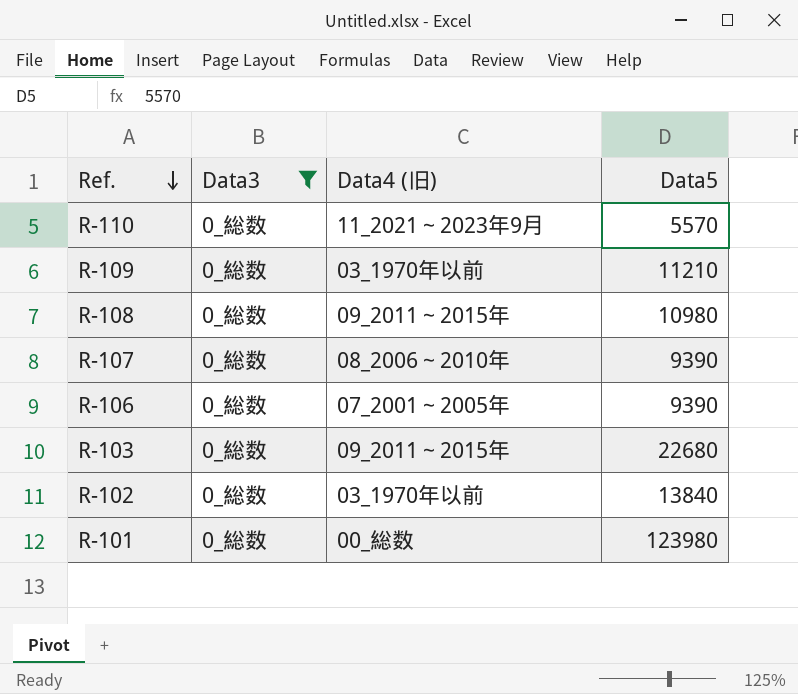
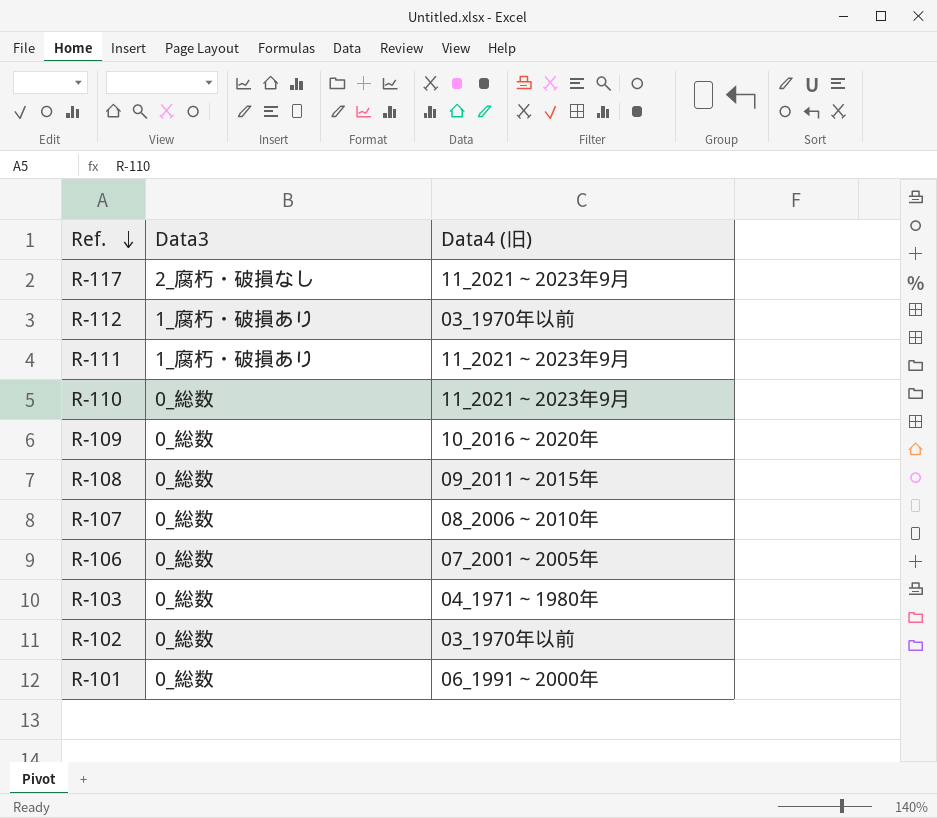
filter: Data3 = 0_総数 -> none
column Data5 | position: 4 -> none
R-109 | Data4 (旧): 03_1970年以前 -> 10_2016～2020年
R-103 | Data4 (旧): 09_2011～2015年 -> 04_1971～1980年
R-101 | Data4 (旧): 00_総数 -> 06_1991～2000年

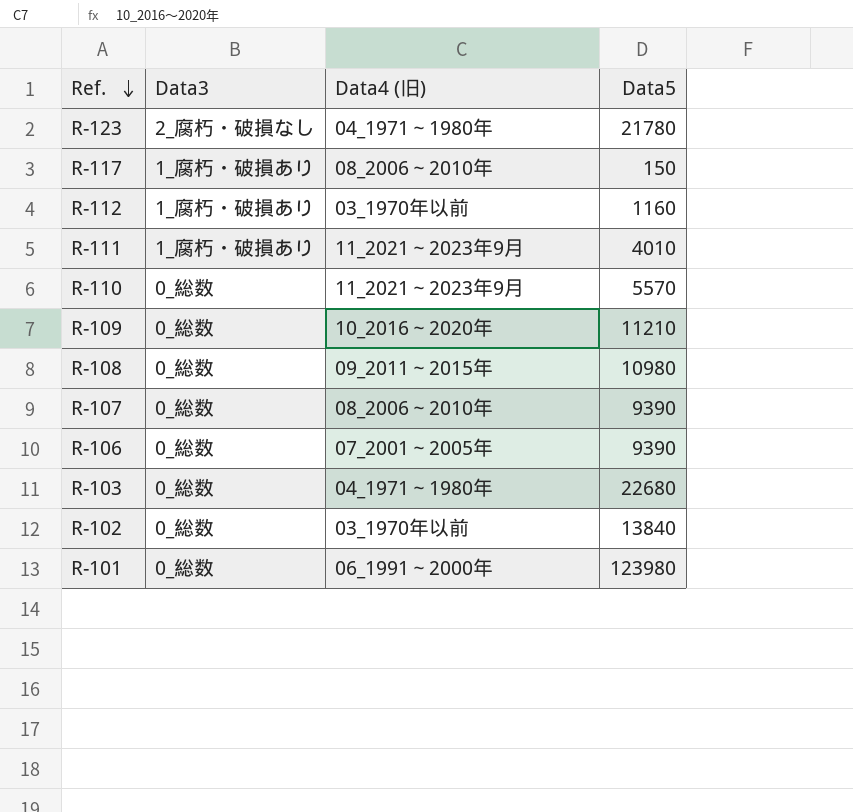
column Data5 | position: none -> 4
row R-123: none -> 2_腐朽・破損なし | 04_1971～1980年 | 21780
R-117 | Data3: 2_腐朽・破損なし -> 1_腐朽・破損あり
R-117 | Data4 (旧): 11_2021～2023年9月 -> 08_2006～2010年

